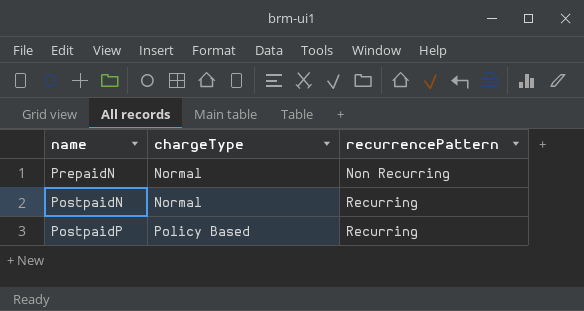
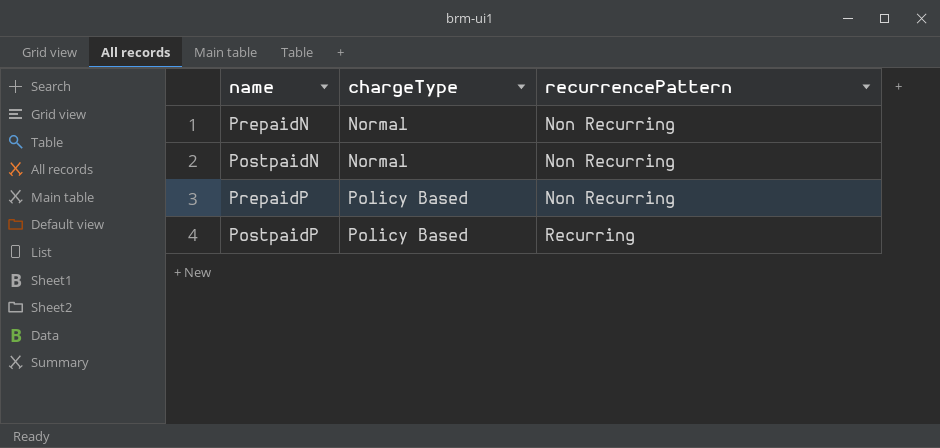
PostpaidN | recurrencePattern: Recurring -> Non Recurring
row PrepaidP: none -> Policy Based | Non Recurring

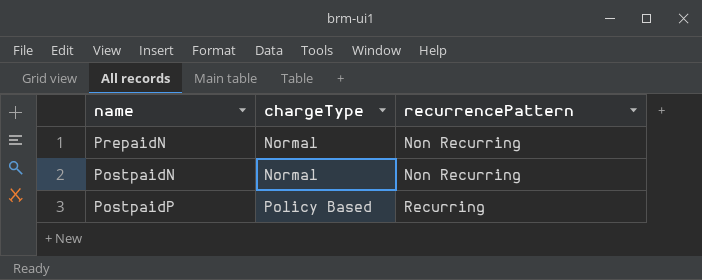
row PrepaidP: Policy Based | Non Recurring -> none

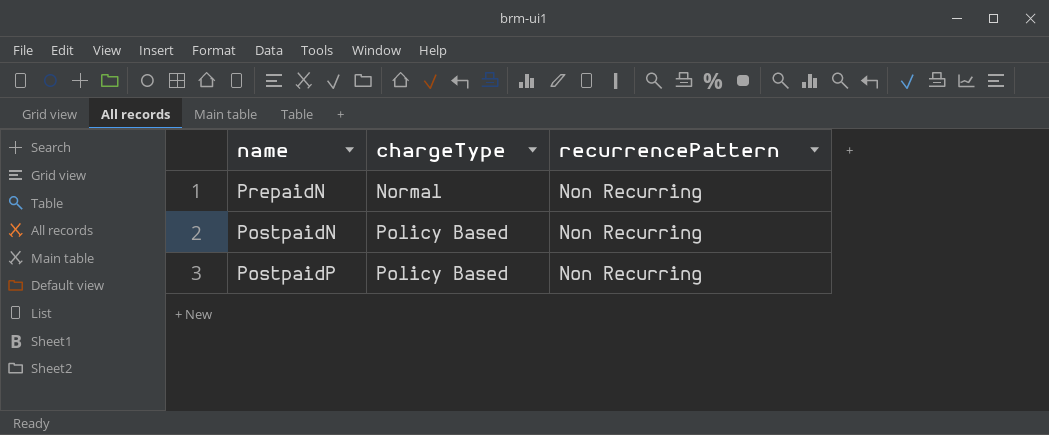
PostpaidN | chargeType: Normal -> Policy Based
PostpaidP | recurrencePattern: Recurring -> Non Recurring

